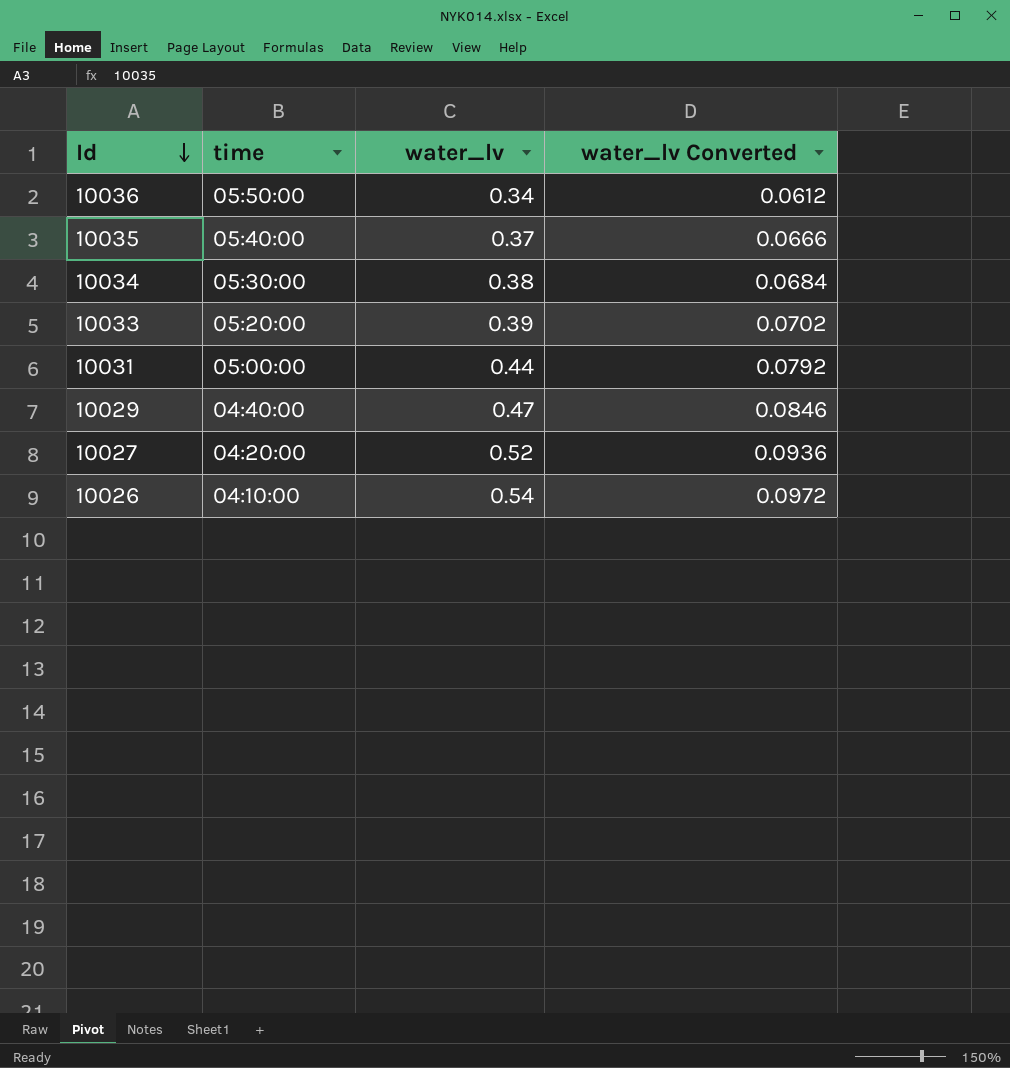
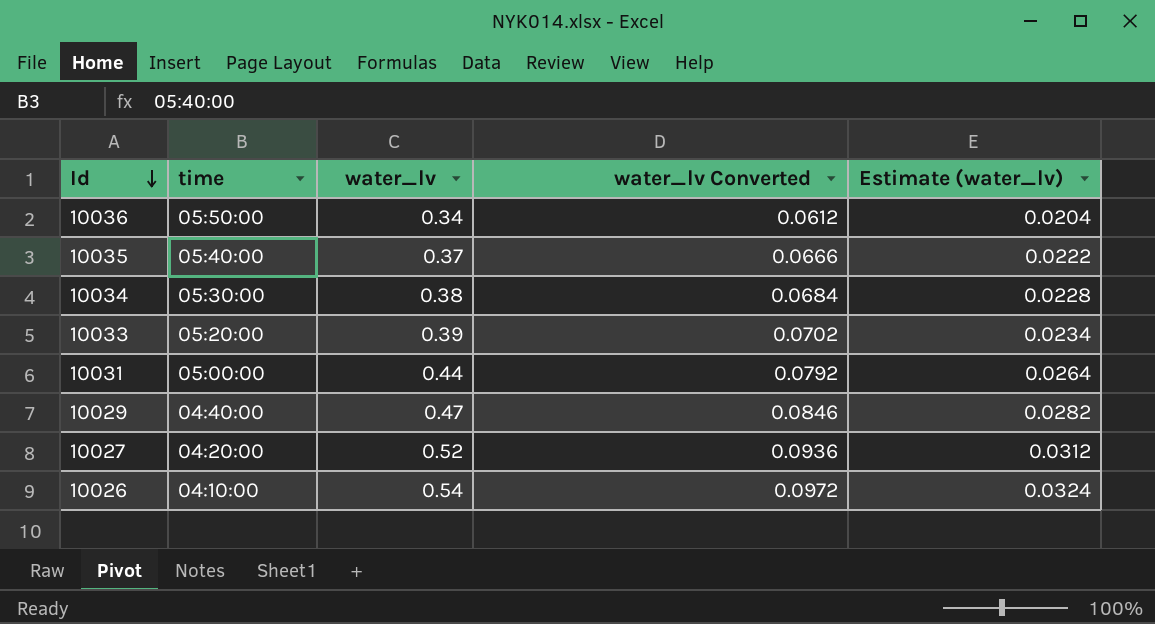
column Estimate (water_lv) | formula: none -> [water_lv] * 0.06

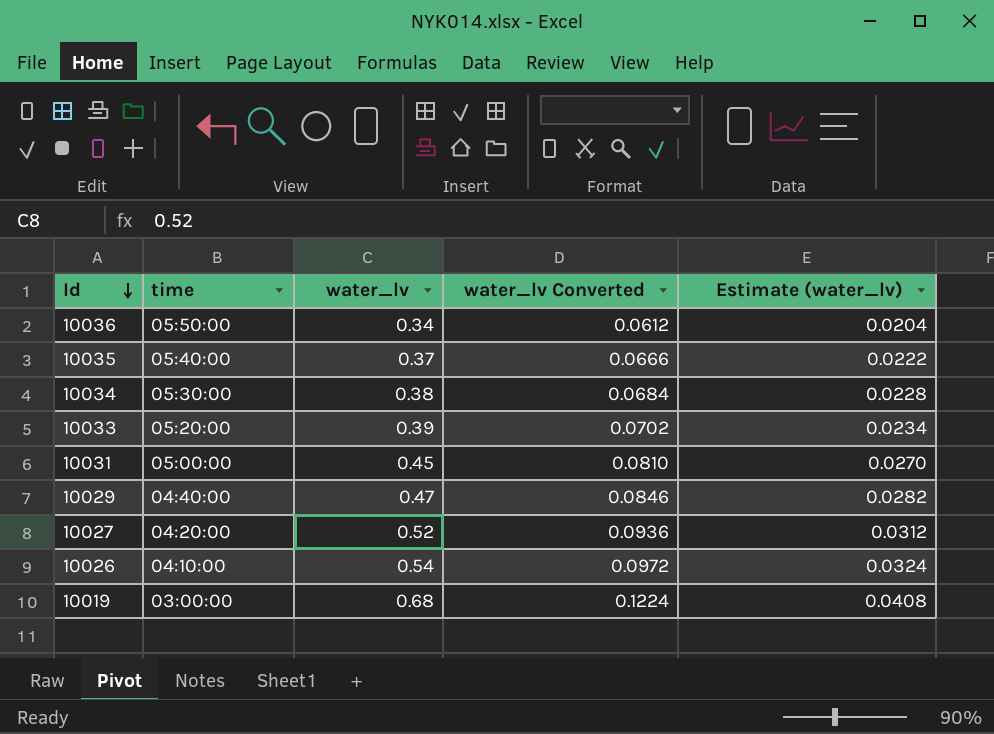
10031 | water_lv: 0.44 -> 0.45
10031 | water_lv Converted: 0.0792 -> 0.0810
10031 | Estimate (water_lv): 0.0264 -> 0.0270
row 10019: none -> 03:00:00 | 0.68 | 0.1224 | 0.0408

